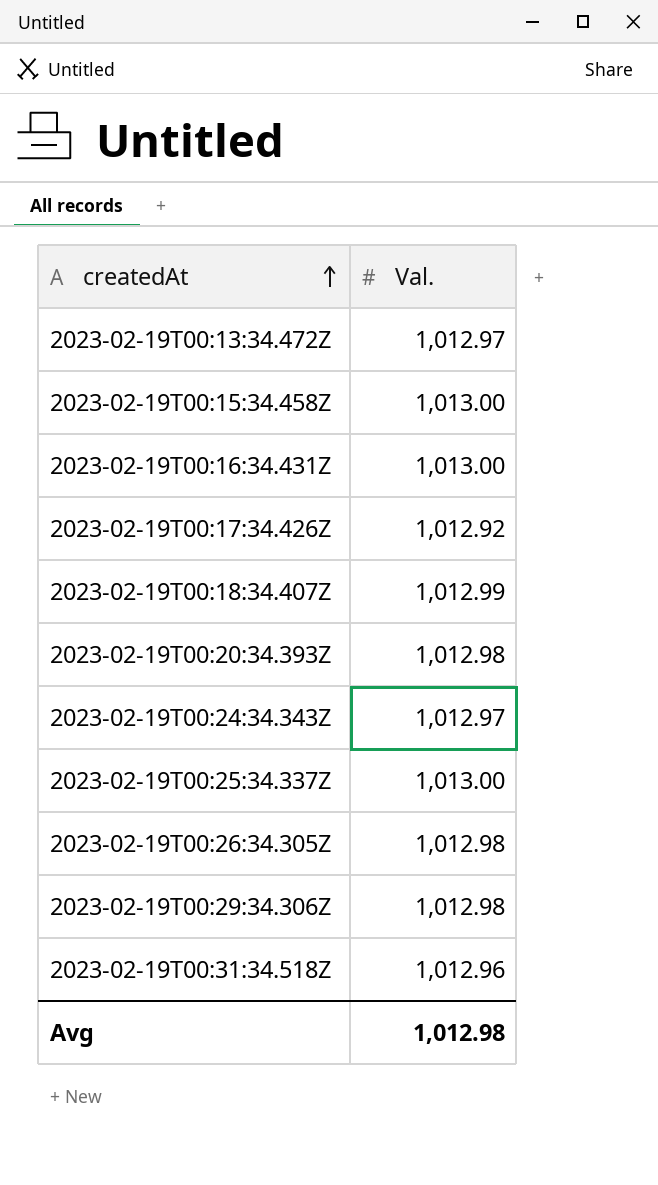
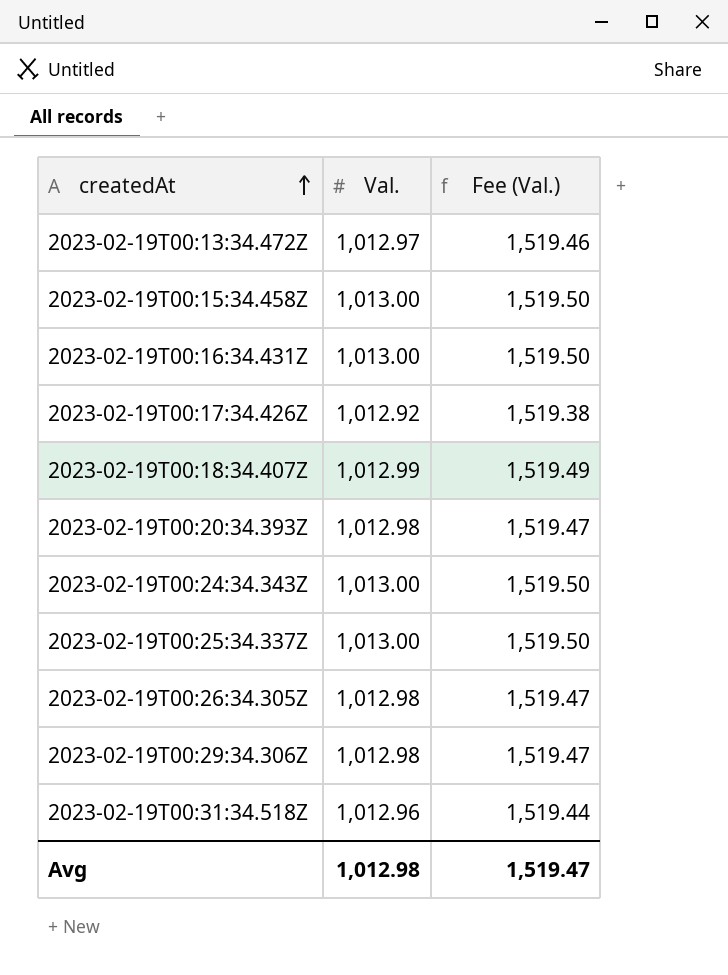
column Fee (Val.) | formula: none -> [Val.] * 1.5
2023-02-19T00:24:34.343Z | Val.: 1,012.97 -> 1,013.00

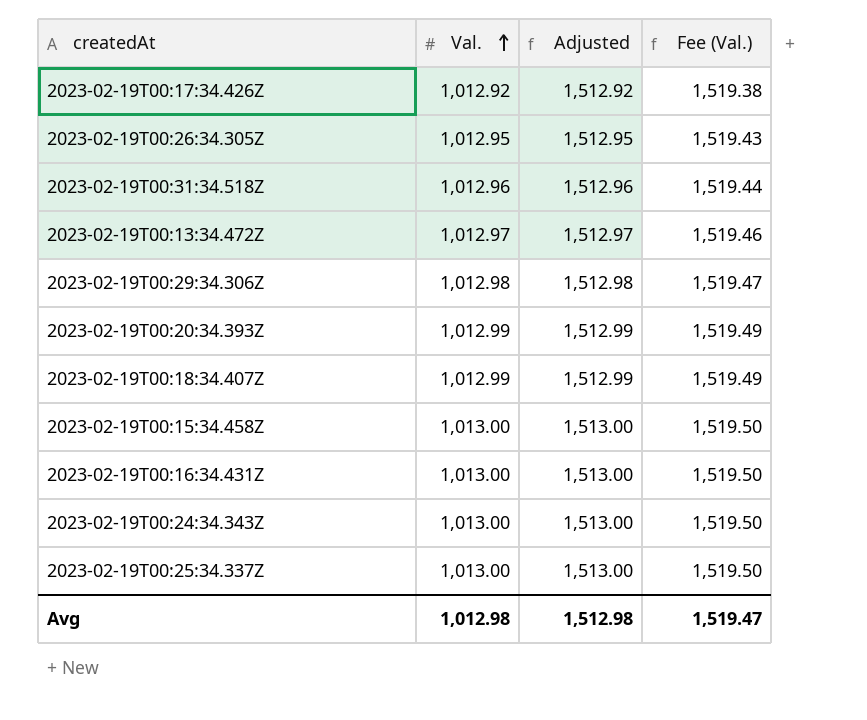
row order: createdAt ascending -> Val. ascending
column Adjusted | formula: none -> [Val.] + 500
2023-02-19T00:26:34.305Z | Val.: 1,012.98 -> 1,012.95
2023-02-19T00:26:34.305Z | Fee (Val.): 1,519.47 -> 1,519.43
2023-02-19T00:20:34.393Z | Val.: 1,012.98 -> 1,012.99
2023-02-19T00:20:34.393Z | Fee (Val.): 1,519.47 -> 1,519.49

